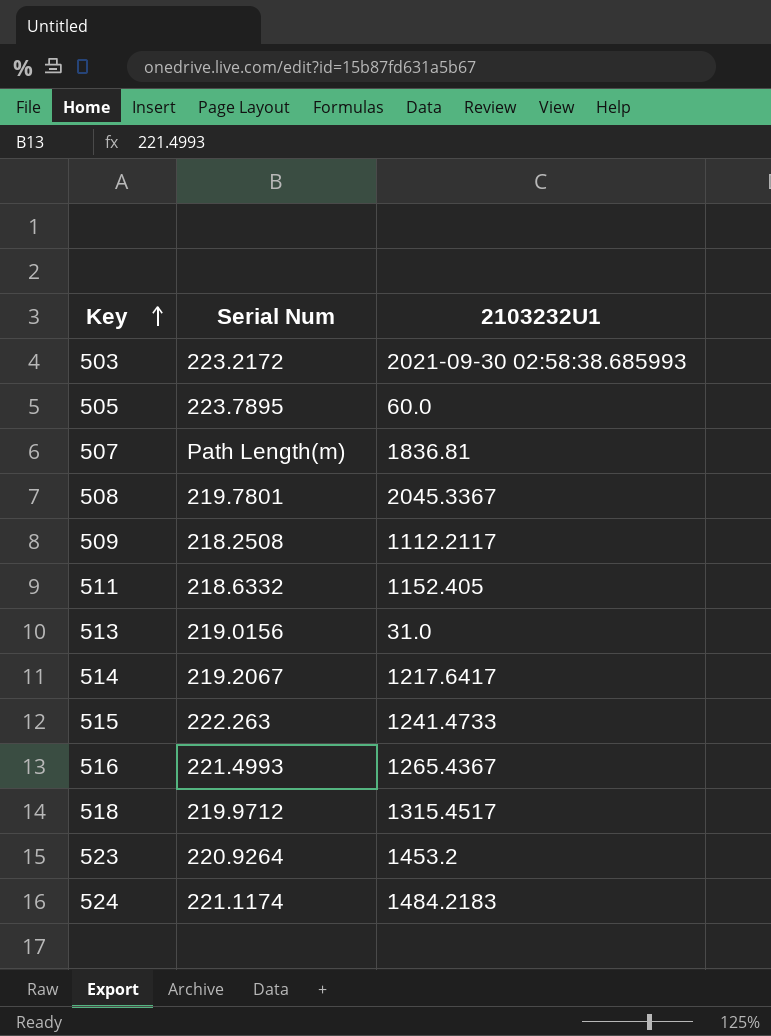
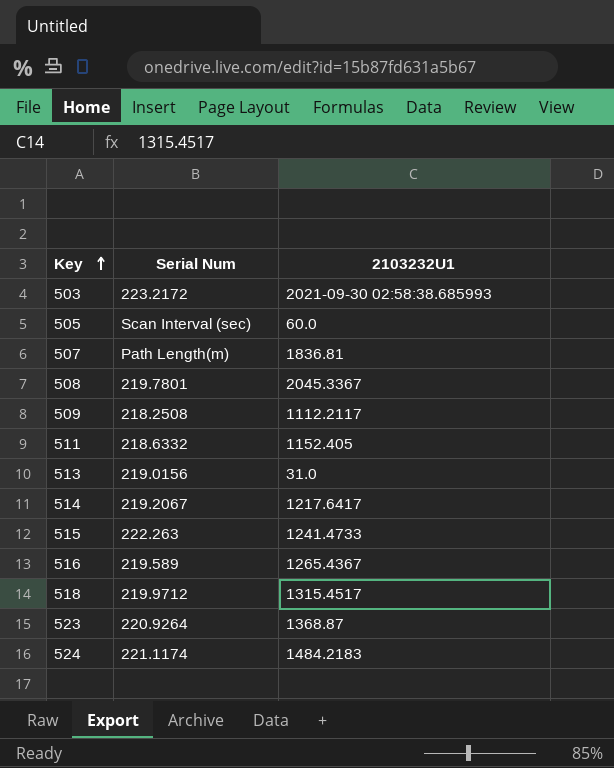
505 | Serial Num: 223.7895 -> Scan Interval (sec)
516 | Serial Num: 221.4993 -> 219.589
523 | 2103232U1: 1453.2 -> 1368.87

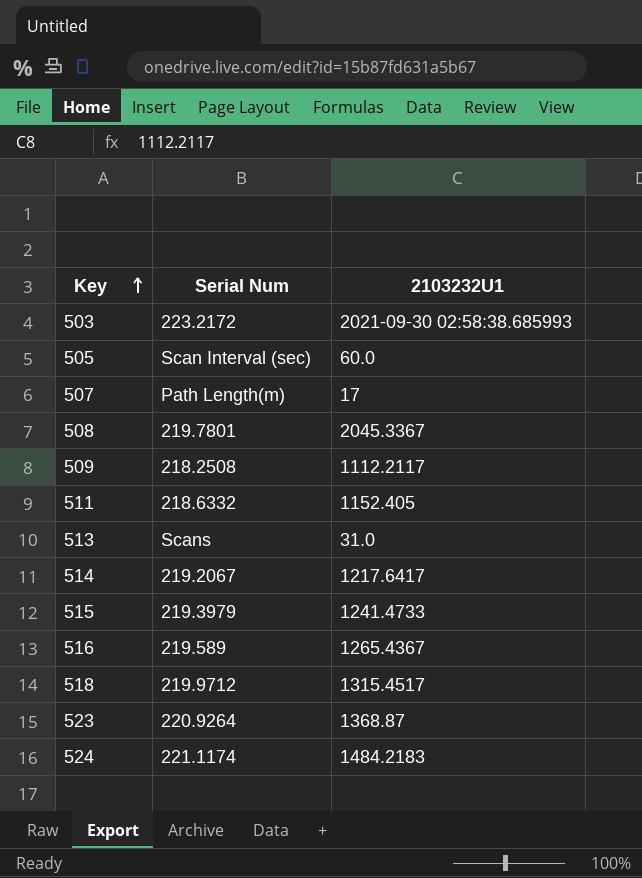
507 | 2103232U1: 1836.81 -> 17
513 | Serial Num: 219.0156 -> Scans
515 | Serial Num: 222.263 -> 219.3979

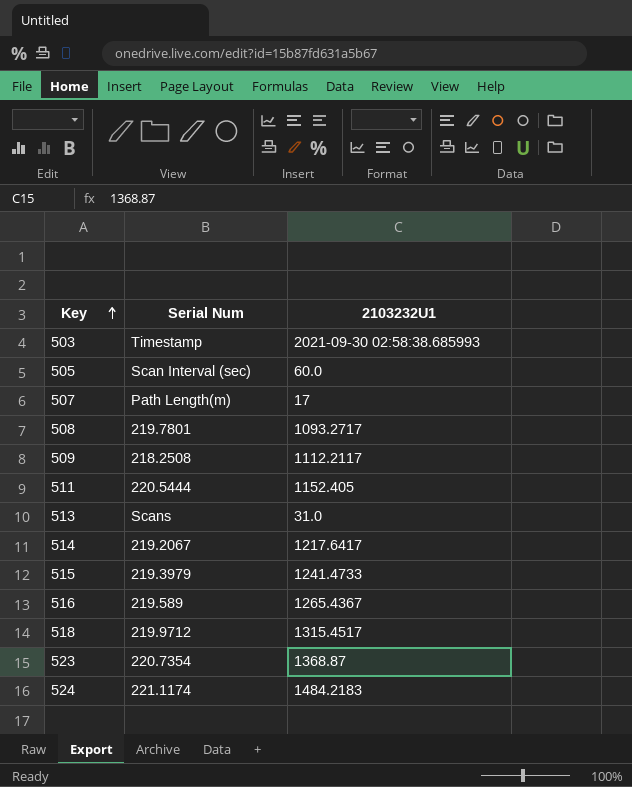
503 | Serial Num: 223.2172 -> Timestamp
508 | 2103232U1: 2045.3367 -> 1093.2717
511 | Serial Num: 218.6332 -> 220.5444
523 | Serial Num: 220.9264 -> 220.7354

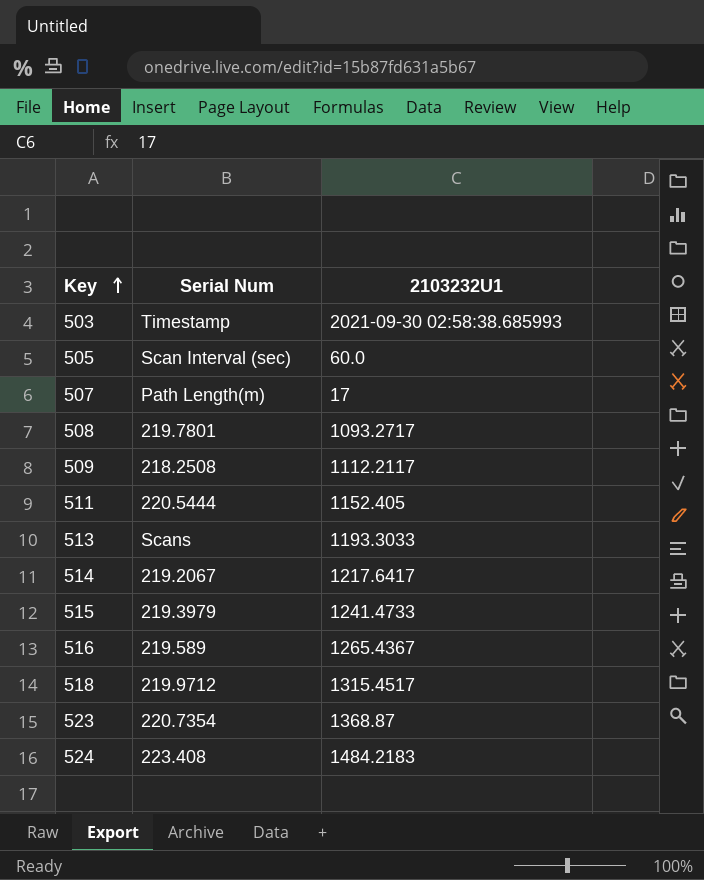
513 | 2103232U1: 31.0 -> 1193.3033
524 | Serial Num: 221.1174 -> 223.408

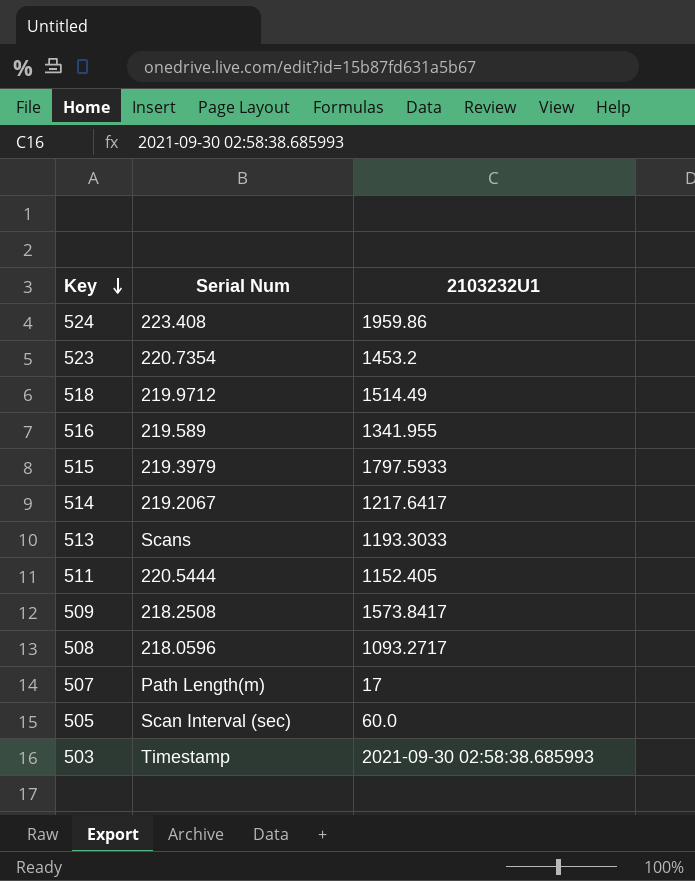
row order: Key ascending -> Key descending
524 | 2103232U1: 1484.2183 -> 1959.86
523 | 2103232U1: 1368.87 -> 1453.2
518 | 2103232U1: 1315.4517 -> 1514.49
516 | 2103232U1: 1265.4367 -> 1341.955
515 | 2103232U1: 1241.4733 -> 1797.5933
509 | 2103232U1: 1112.2117 -> 1573.8417
508 | Serial Num: 219.7801 -> 218.0596

